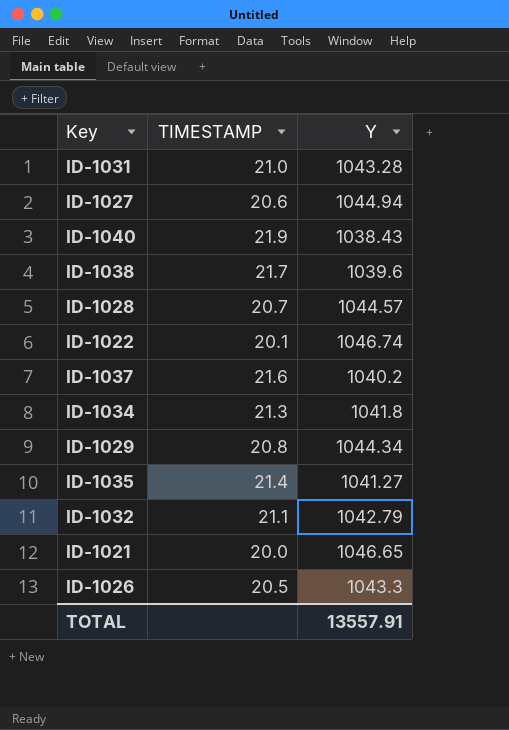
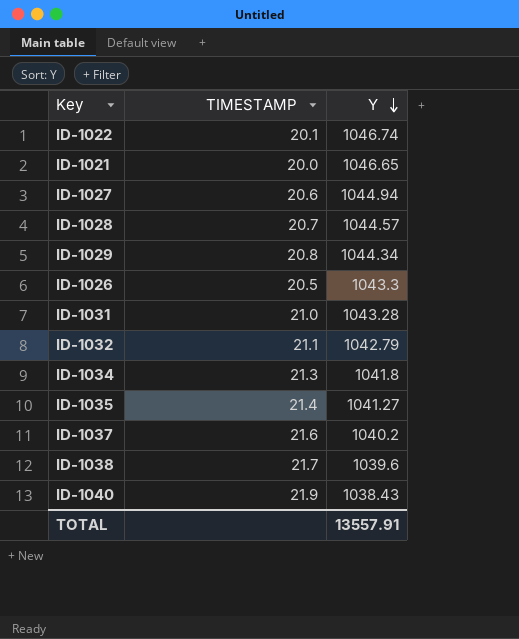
row order: none -> Y descending

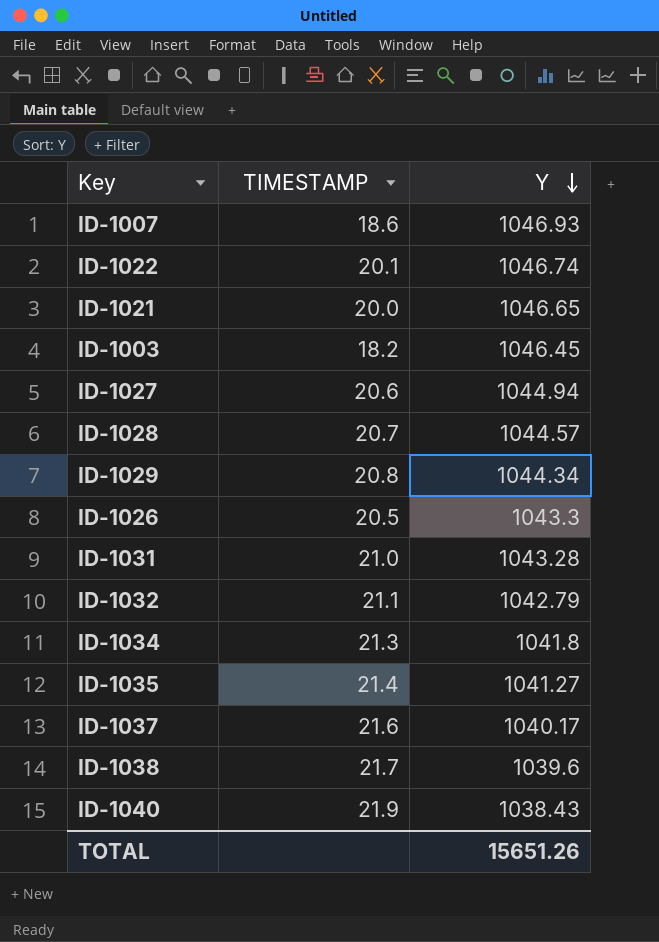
row ID-1007: none -> 18.6 | 1046.93
row ID-1003: none -> 18.2 | 1046.45
ID-1037 | Y: 1040.2 -> 1040.17
TOTAL | Y: 13557.91 -> 15651.26

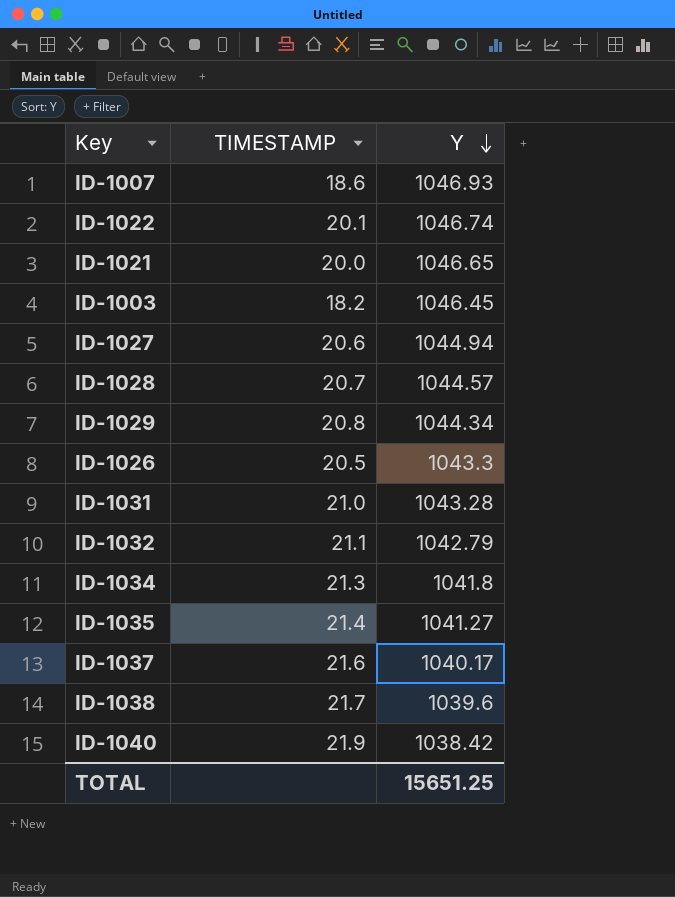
ID-1040 | Y: 1038.43 -> 1038.42
TOTAL | Y: 15651.26 -> 15651.25

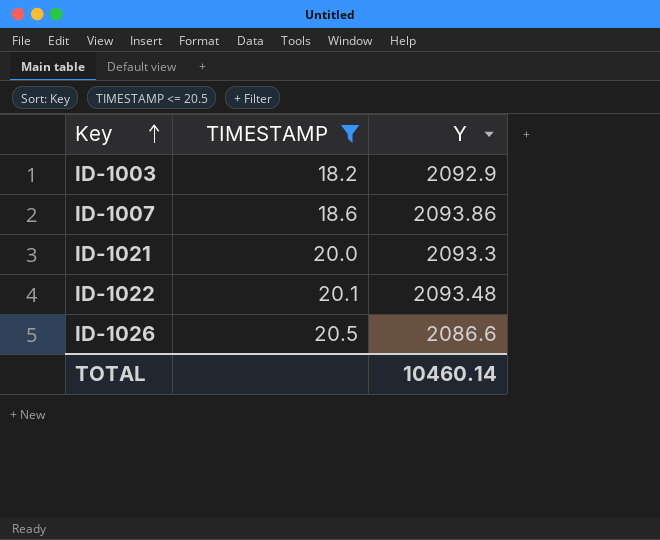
filter: none -> TIMESTAMP <= 20.5
row order: Y descending -> Key ascending
ID-1003 | Y: 1046.45 -> 2092.9
ID-1007 | Y: 1046.93 -> 2093.86
ID-1021 | Y: 1046.65 -> 2093.3
ID-1022 | Y: 1046.74 -> 2093.48
ID-1026 | Y: 1043.3 -> 2086.6
TOTAL | Y: 15651.25 -> 10460.14

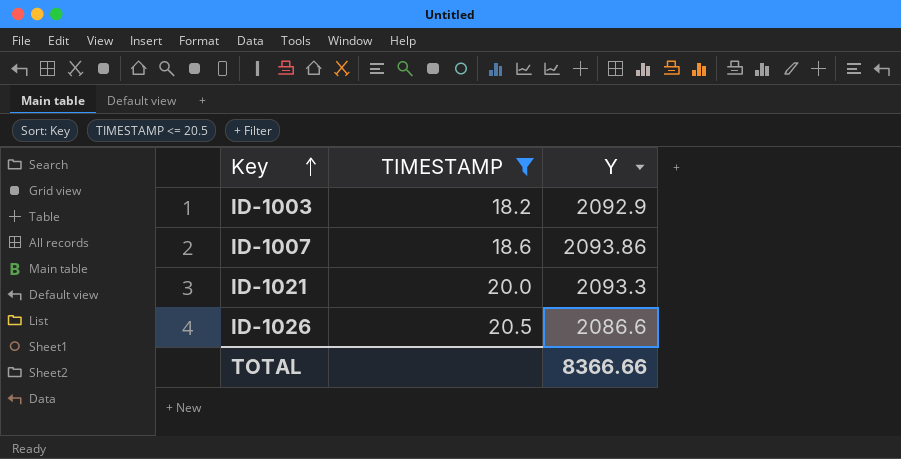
row ID-1022: 20.1 | 2093.48 -> none
TOTAL | Y: 10460.14 -> 8366.66

